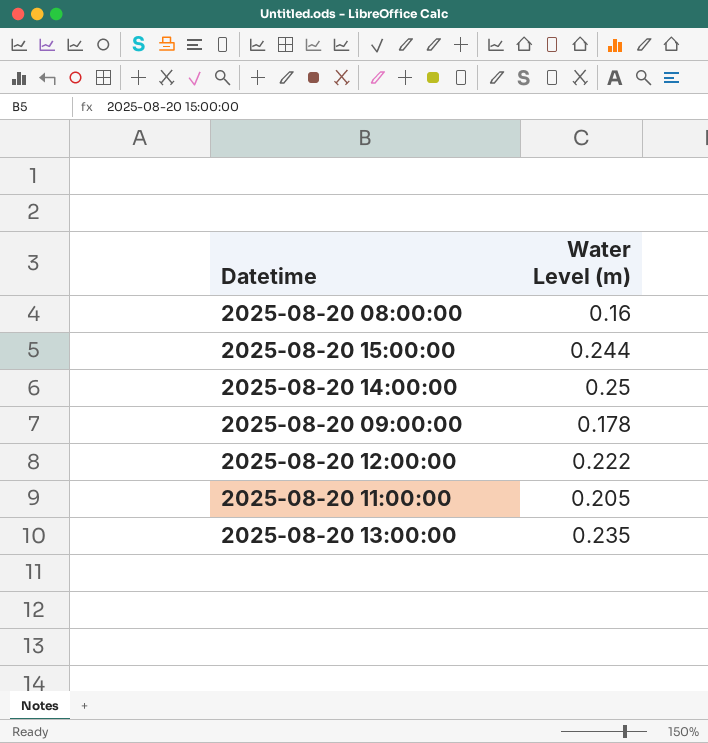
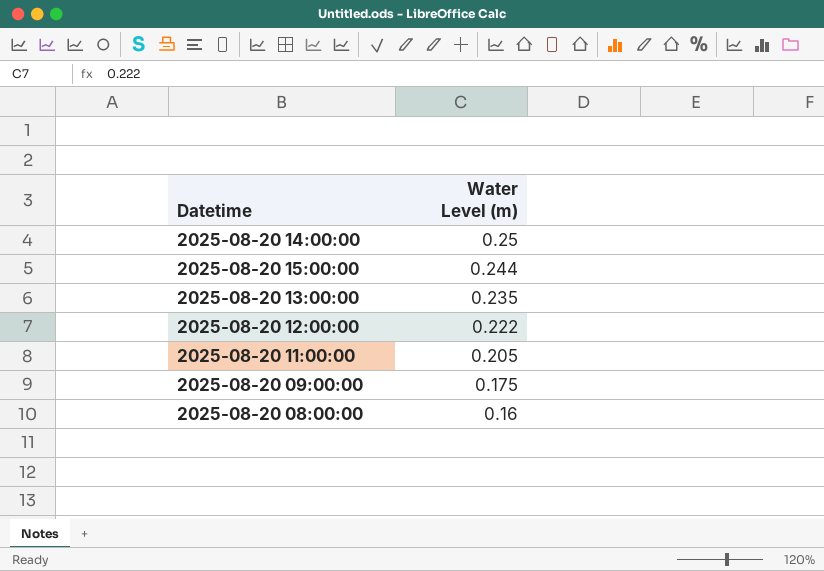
row order: none -> Water Level (m) descending
2025-08-20 09:00:00 | Water Level (m): 0.178 -> 0.175

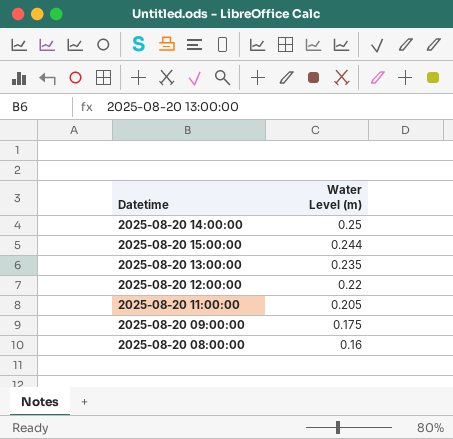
2025-08-20 12:00:00 | Water Level (m): 0.222 -> 0.22

